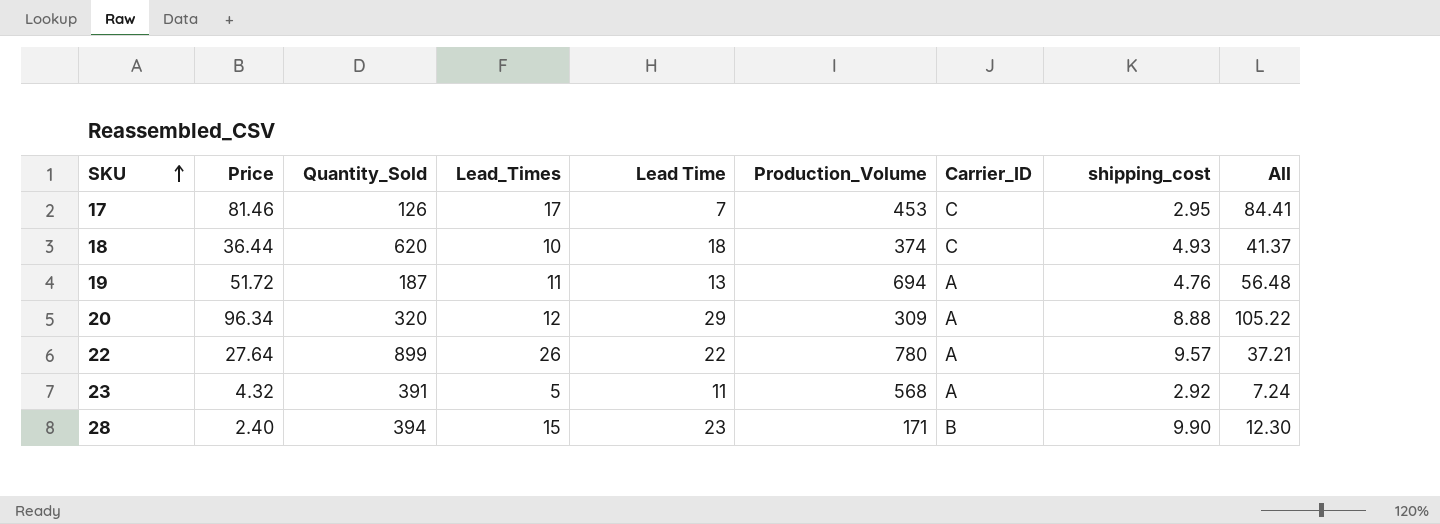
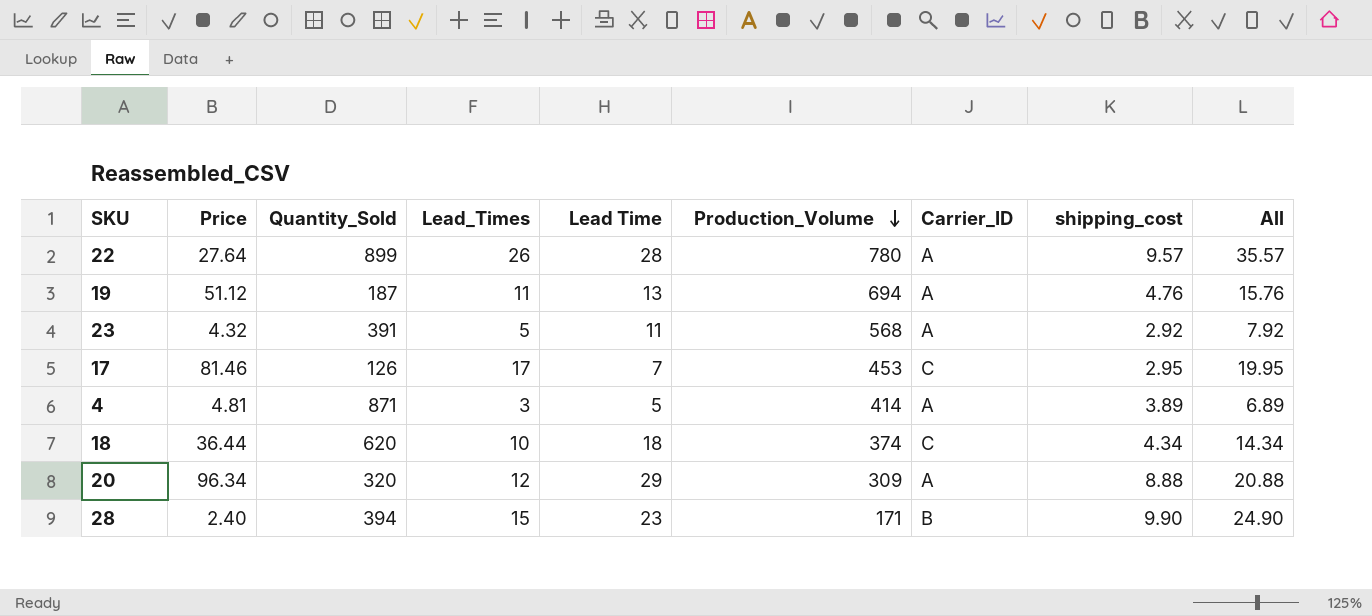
row order: SKU ascending -> Production_Volume descending
column All | formula: [Price] + [shipping_cost] -> [Lead_Times] + [shipping_cost]
22 | Lead Time: 22 -> 28
19 | Price: 51.72 -> 51.12
row 4: none -> 4.81 | 871 | 3 | 5 | 414 | A | 3.89 | 6.89
18 | shipping_cost: 4.93 -> 4.34

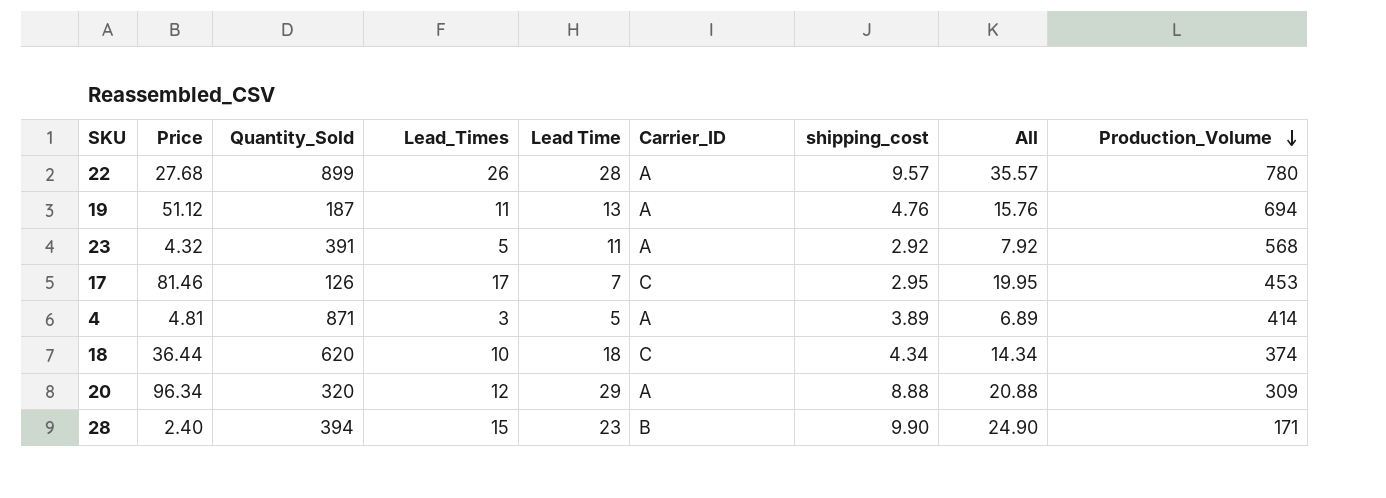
column Production_Volume | position: 6 -> 9
22 | Price: 27.64 -> 27.68

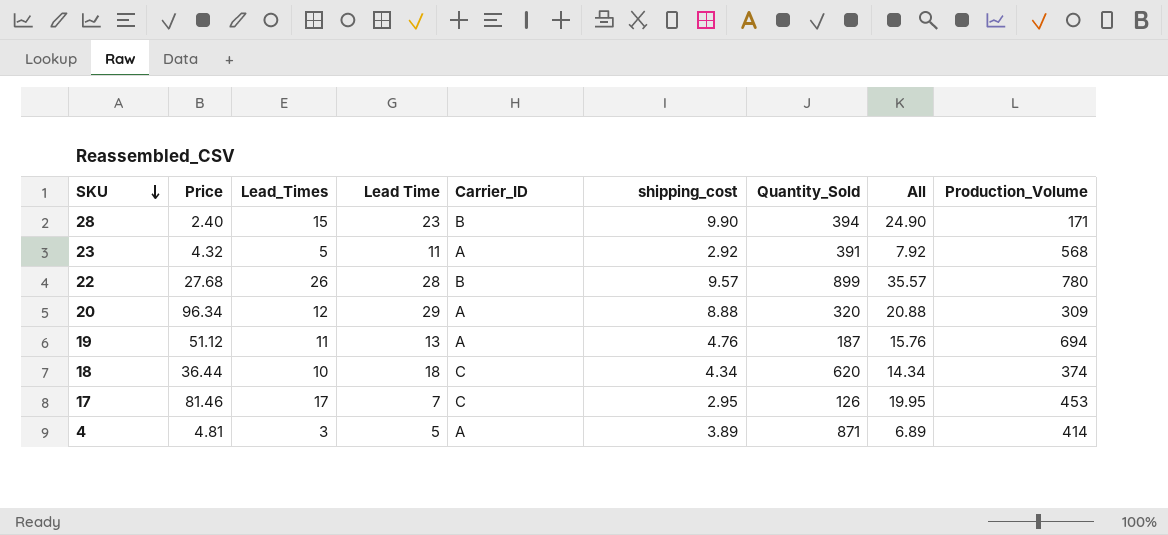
row order: Production_Volume descending -> SKU descending
column Quantity_Sold | position: 3 -> 7
22 | Carrier_ID: A -> B

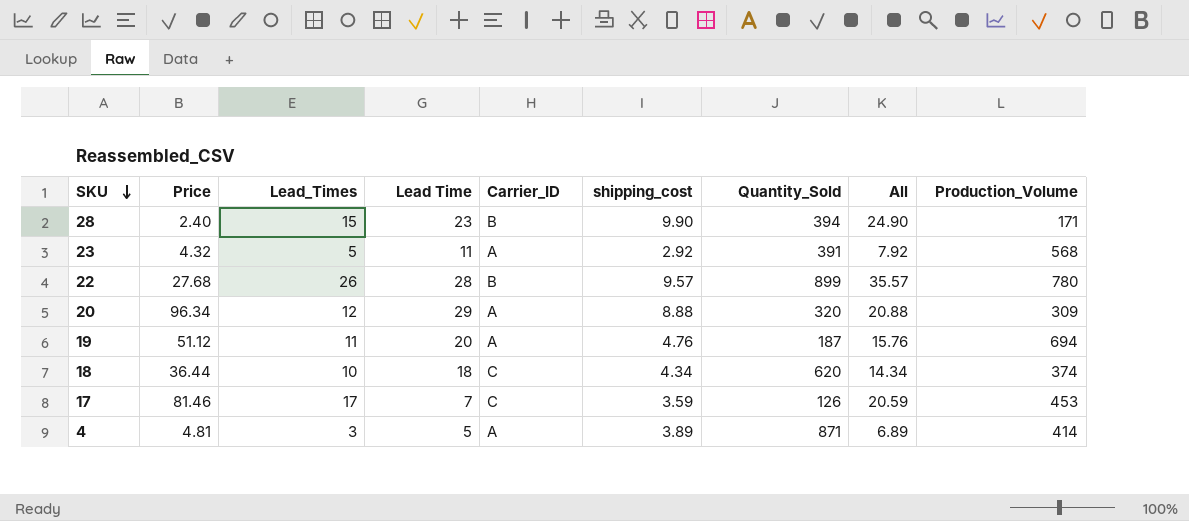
19 | Lead Time: 13 -> 20
17 | shipping_cost: 2.95 -> 3.59
17 | All: 19.95 -> 20.59

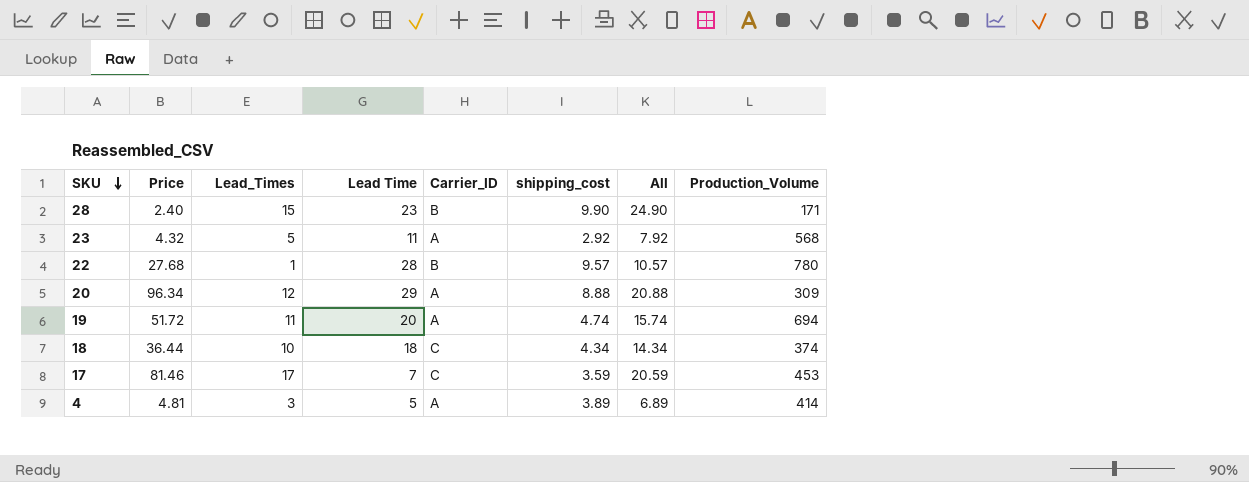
column Quantity_Sold | position: 7 -> none
22 | Lead_Times: 26 -> 1
22 | All: 35.57 -> 10.57
19 | Price: 51.12 -> 51.72
19 | shipping_cost: 4.76 -> 4.74
19 | All: 15.76 -> 15.74

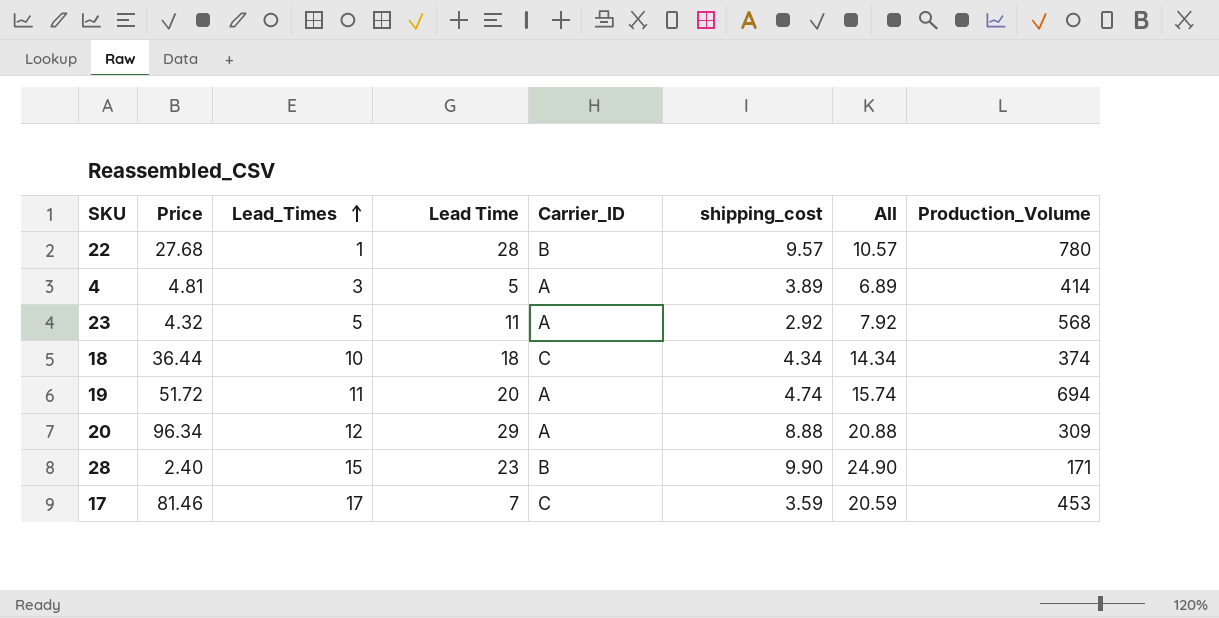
row order: SKU descending -> Lead_Times ascending

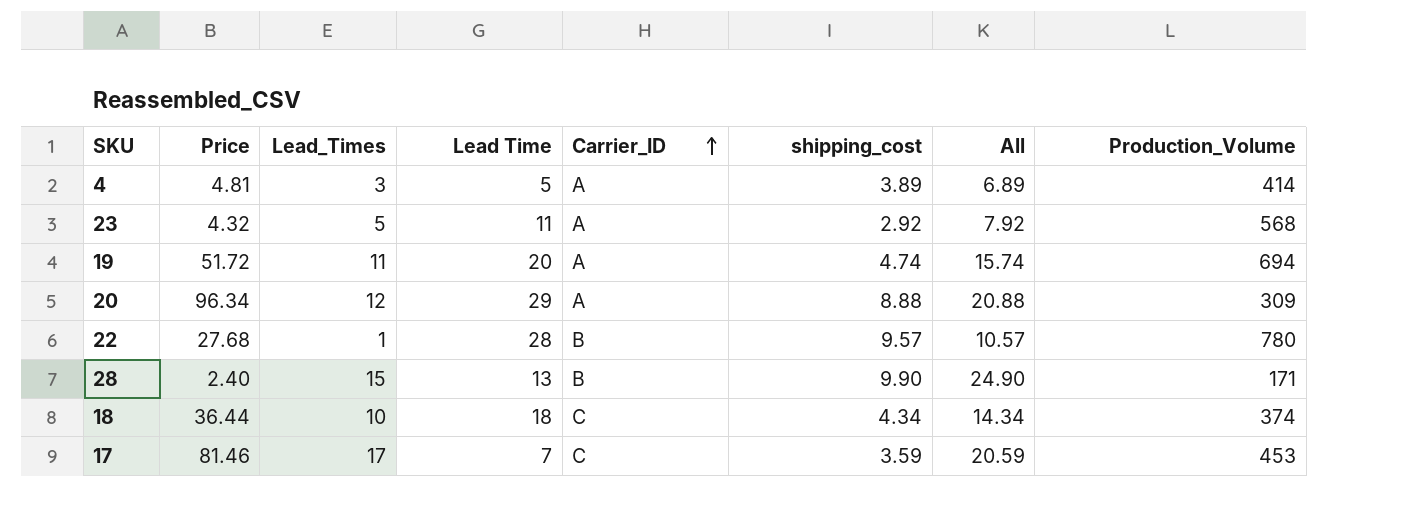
row order: Lead_Times ascending -> Carrier_ID ascending
28 | Lead Time: 23 -> 13

